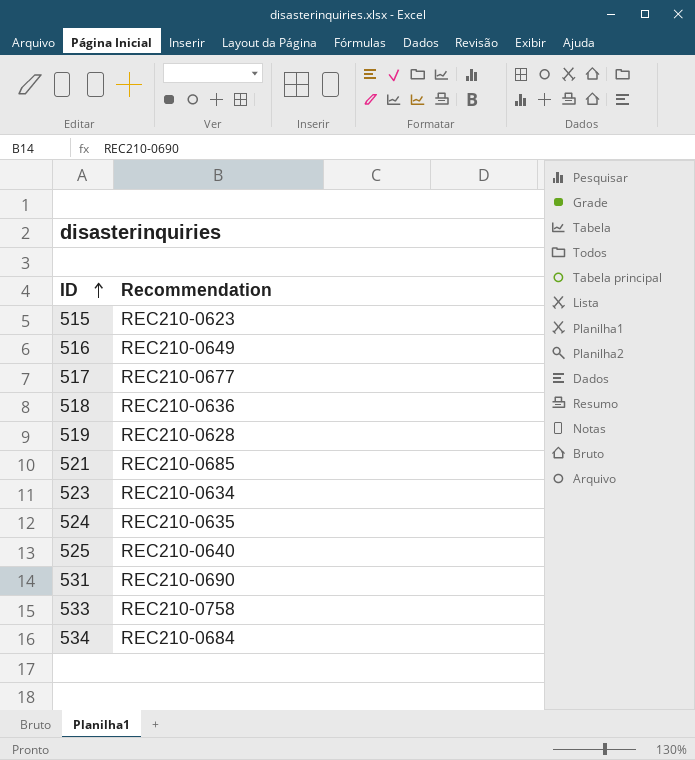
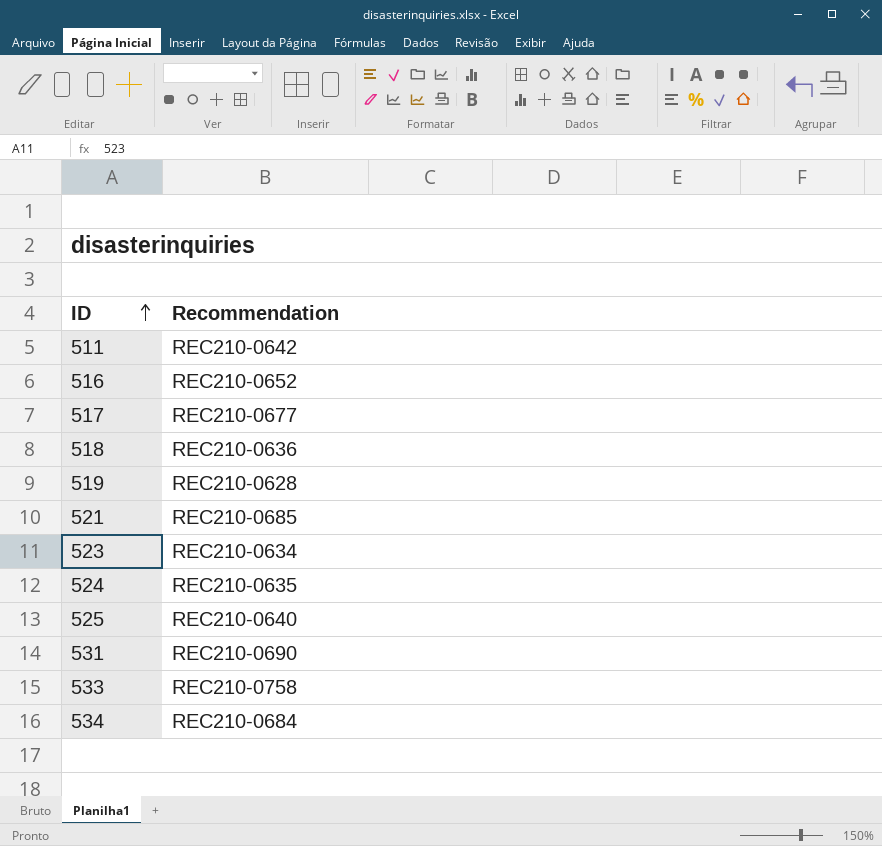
row 515: REC210-0623 -> none
row 511: none -> REC210-0642
516 | Recommendation: REC210-0649 -> REC210-0652

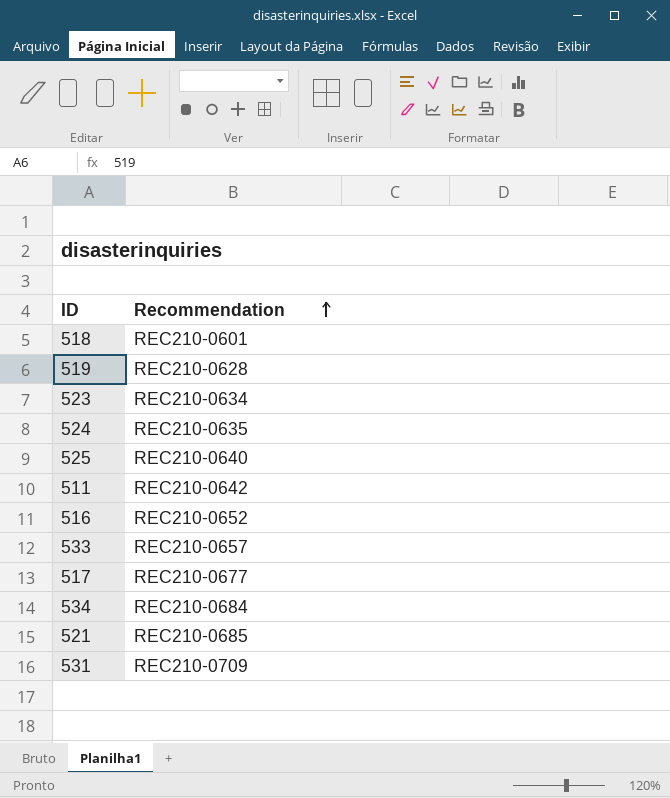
row order: ID ascending -> Recommendation ascending
518 | Recommendation: REC210-0636 -> REC210-0601
533 | Recommendation: REC210-0758 -> REC210-0657
531 | Recommendation: REC210-0690 -> REC210-0709

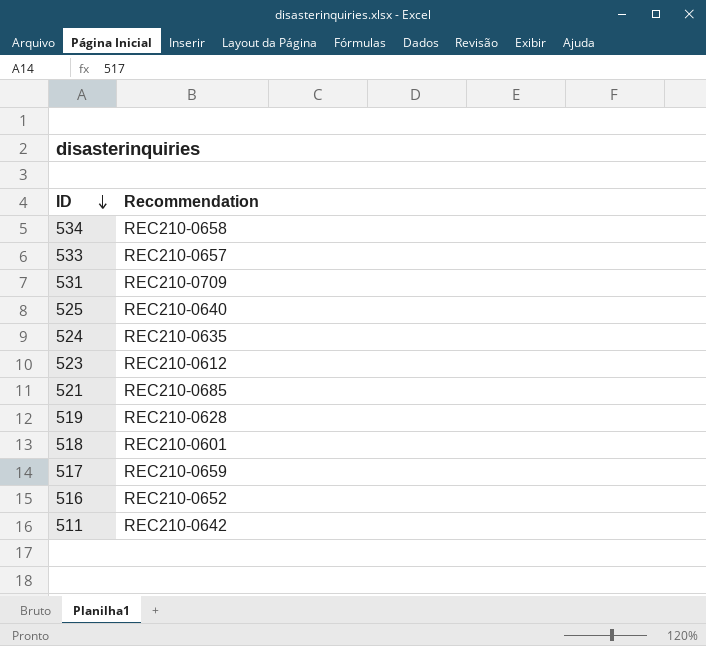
row order: Recommendation ascending -> ID descending
534 | Recommendation: REC210-0684 -> REC210-0658
523 | Recommendation: REC210-0634 -> REC210-0612
517 | Recommendation: REC210-0677 -> REC210-0659

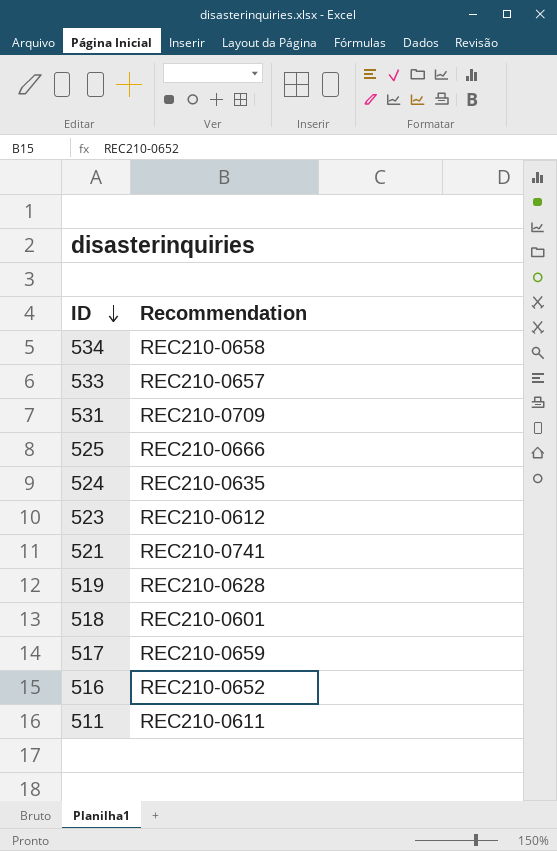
525 | Recommendation: REC210-0640 -> REC210-0666
521 | Recommendation: REC210-0685 -> REC210-0741
511 | Recommendation: REC210-0642 -> REC210-0611

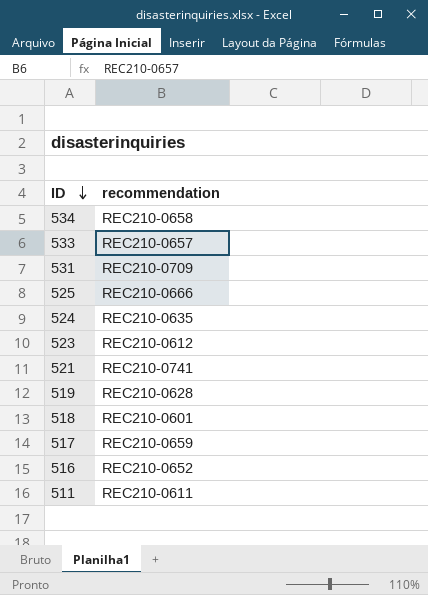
column name: Recommendation -> recommendation

